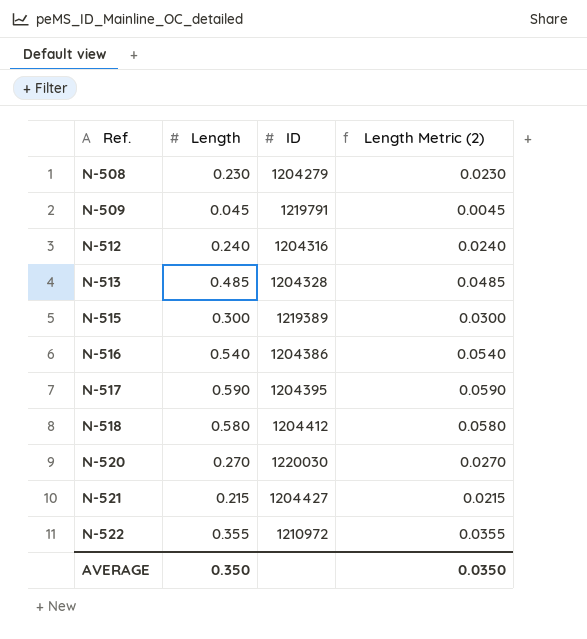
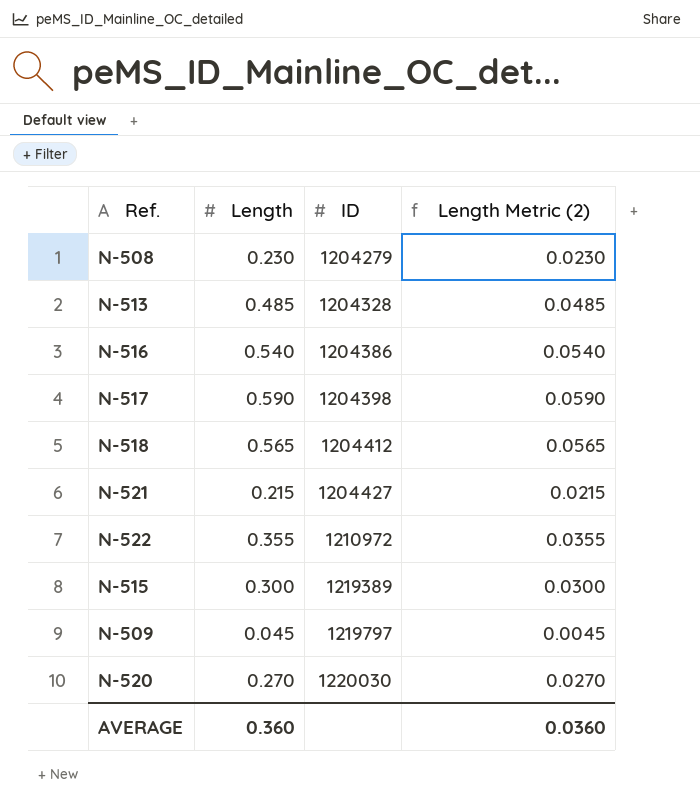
row order: Ref. ascending -> ID ascending
row N-512: 0.240 | 1204316 | 0.0240 -> none
N-517 | ID: 1204395 -> 1204398
N-518 | Length: 0.580 -> 0.565
N-518 | Length Metric (2): 0.0580 -> 0.0565
N-509 | ID: 1219791 -> 1219797
AVERAGE | Length: 0.350 -> 0.360
AVERAGE | Length Metric (2): 0.0350 -> 0.0360

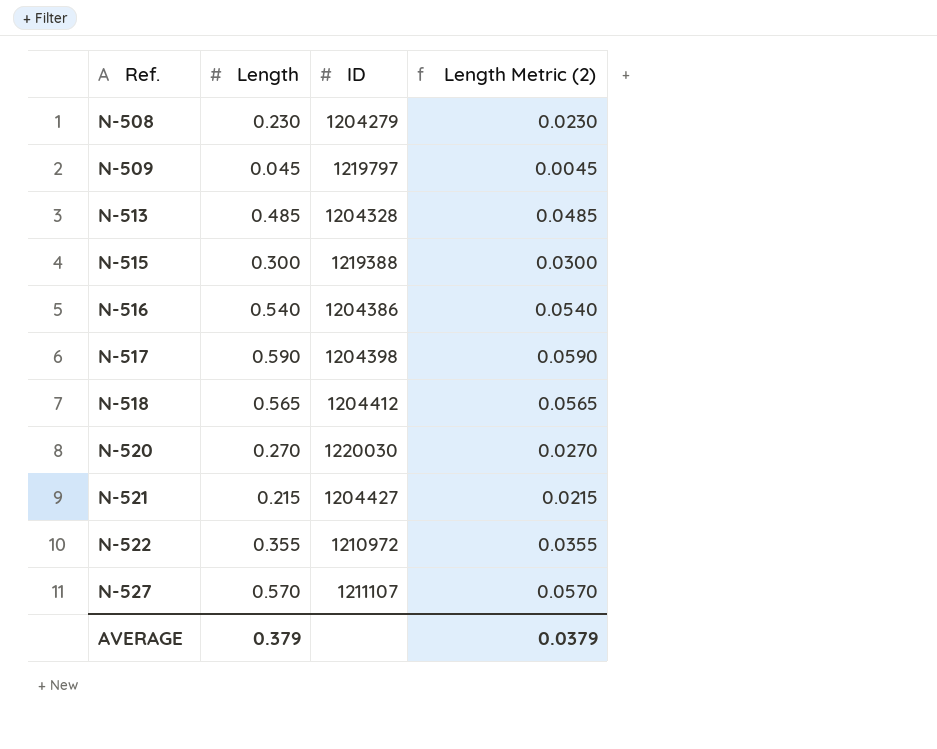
row order: ID ascending -> Ref. ascending
N-515 | ID: 1219389 -> 1219388
row N-527: none -> 0.570 | 1211107 | 0.0570
AVERAGE | Length: 0.360 -> 0.379
AVERAGE | Length Metric (2): 0.0360 -> 0.0379

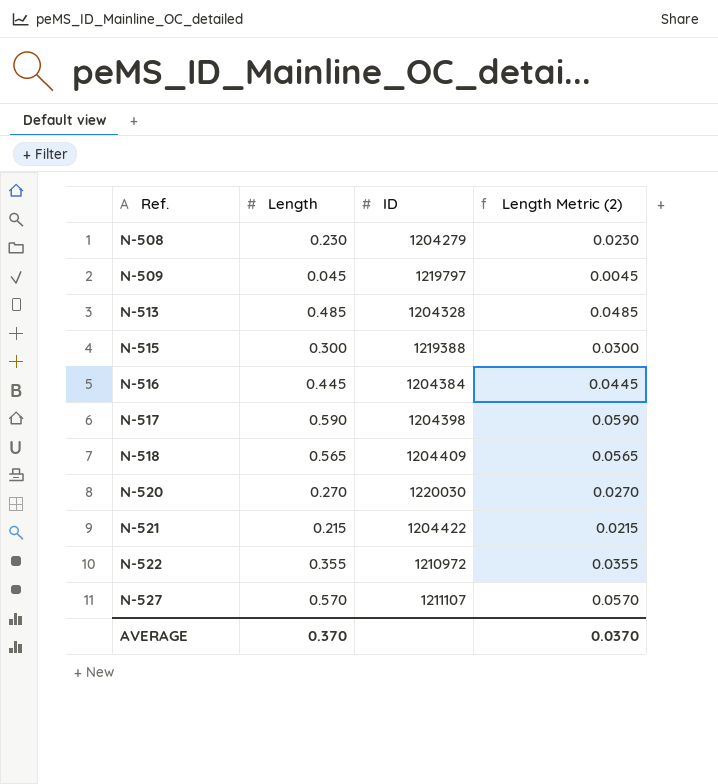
N-516 | Length: 0.540 -> 0.445
N-516 | ID: 1204386 -> 1204384
N-516 | Length Metric (2): 0.0540 -> 0.0445
N-518 | ID: 1204412 -> 1204409
N-521 | ID: 1204427 -> 1204422
AVERAGE | Length: 0.379 -> 0.370
AVERAGE | Length Metric (2): 0.0379 -> 0.0370

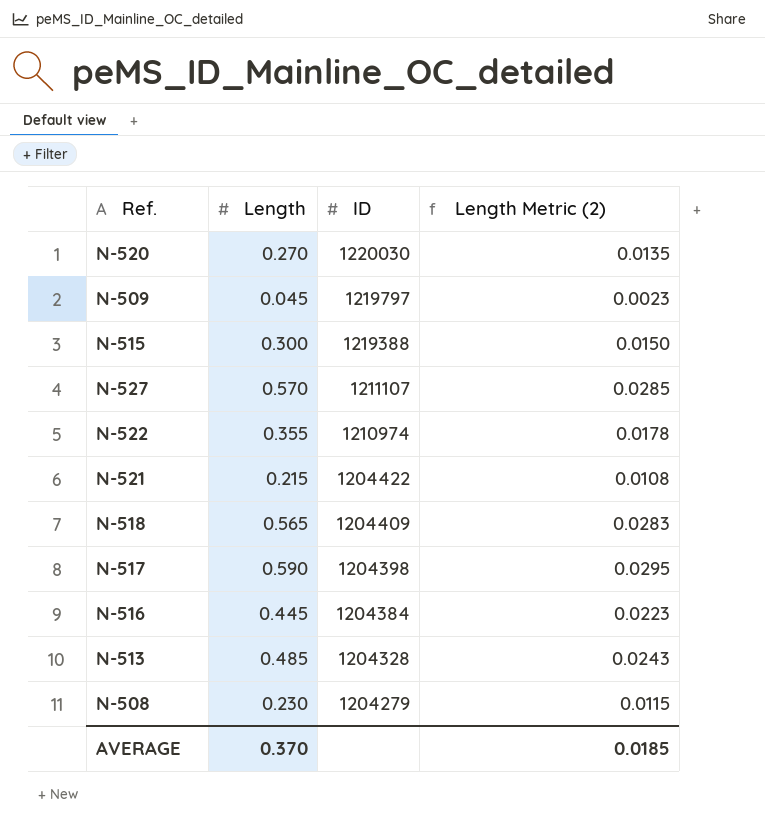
row order: Ref. ascending -> ID descending
column Length Metric (2) | formula: [Length] * 0.1 -> [Length] * 0.05
N-522 | ID: 1210972 -> 1210974
AVERAGE | Length Metric (2): 0.0370 -> 0.0185

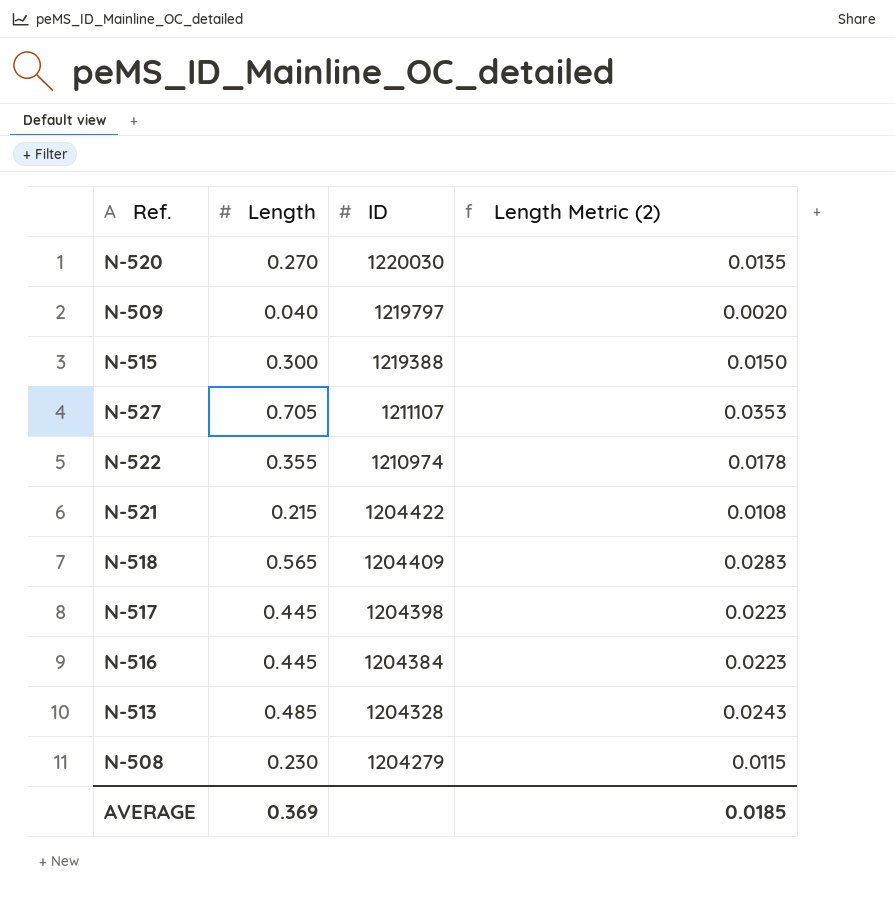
N-509 | Length: 0.045 -> 0.040
N-509 | Length Metric (2): 0.0023 -> 0.0020
N-527 | Length: 0.570 -> 0.705
N-527 | Length Metric (2): 0.0285 -> 0.0353
N-517 | Length: 0.590 -> 0.445
N-517 | Length Metric (2): 0.0295 -> 0.0223
AVERAGE | Length: 0.370 -> 0.369

